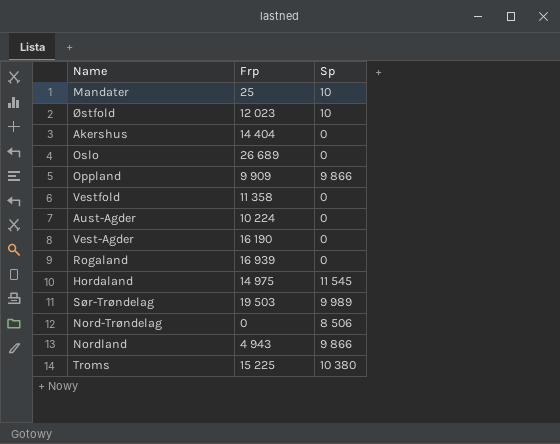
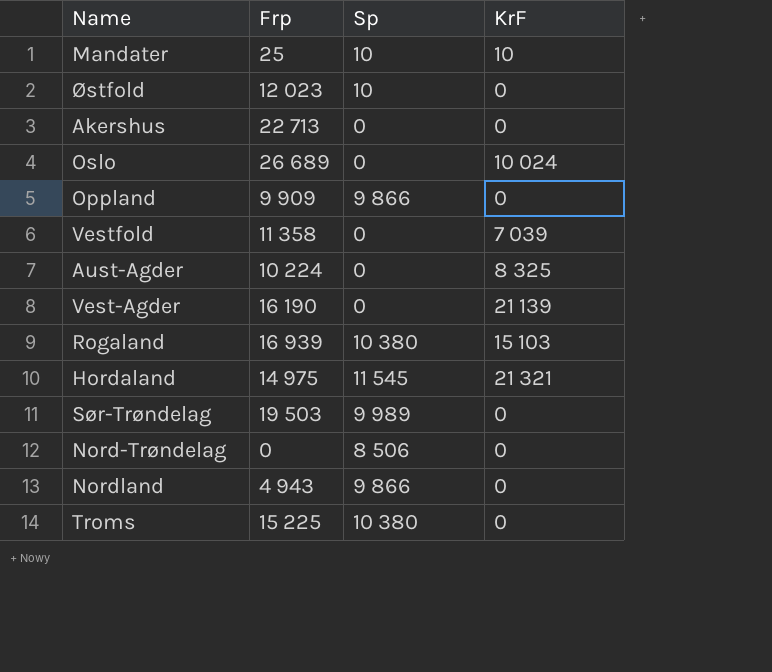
column KrF | position: none -> 4
Akershus | Frp: 14 404 -> 22 713
Rogaland | Sp: 0 -> 10 380

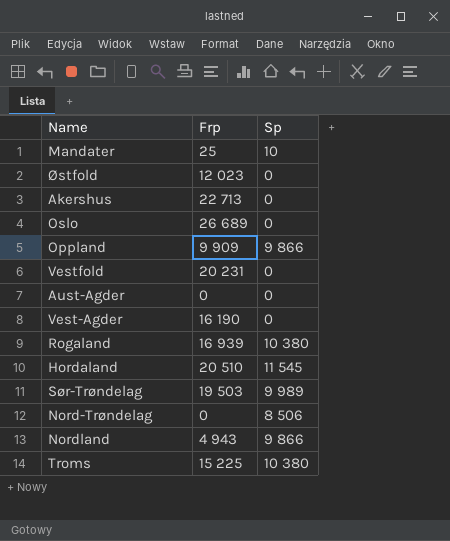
column KrF | position: 4 -> none
Østfold | Sp: 10 -> 0
Vestfold | Frp: 11 358 -> 20 231
Aust-Agder | Frp: 10 224 -> 0
Hordaland | Frp: 14 975 -> 20 510

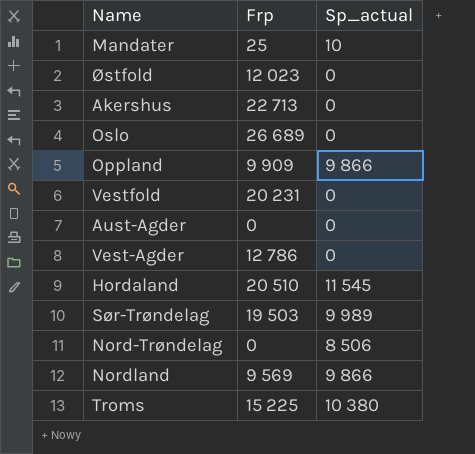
column name: Sp -> Sp_actual
row Rogaland: 16 939 | 10 380 -> none
Vest-Agder | Frp: 16 190 -> 12 786
Nordland | Frp: 4 943 -> 9 569

